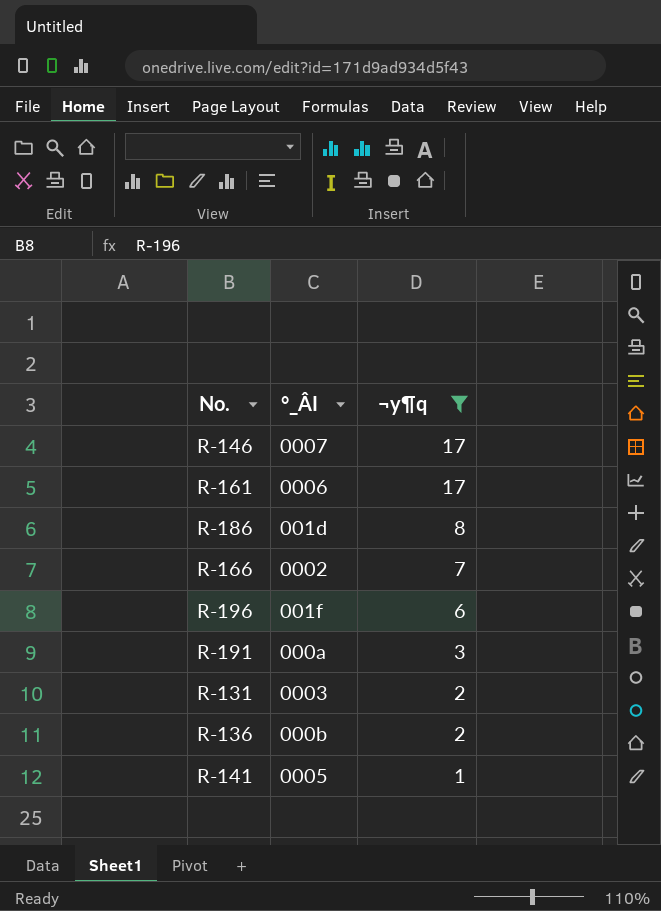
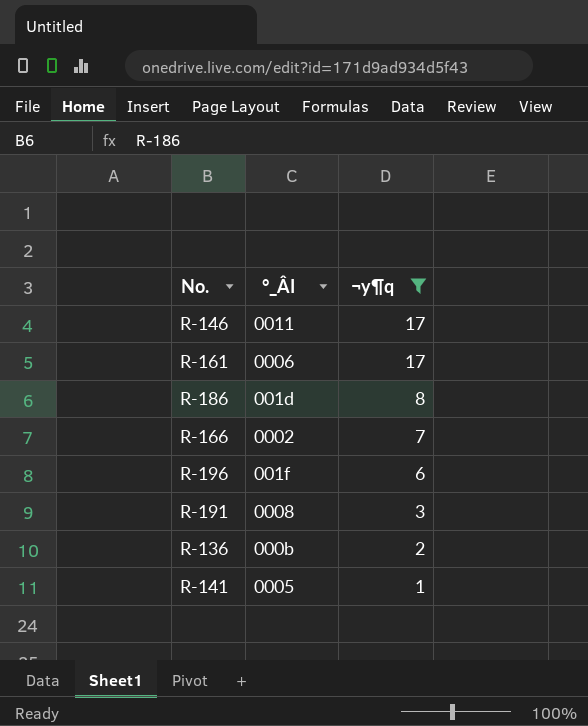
row R-131: 0003 | 2 -> none
R-146 | °_ÂI: 0007 -> 0011
R-191 | °_ÂI: 000a -> 0008

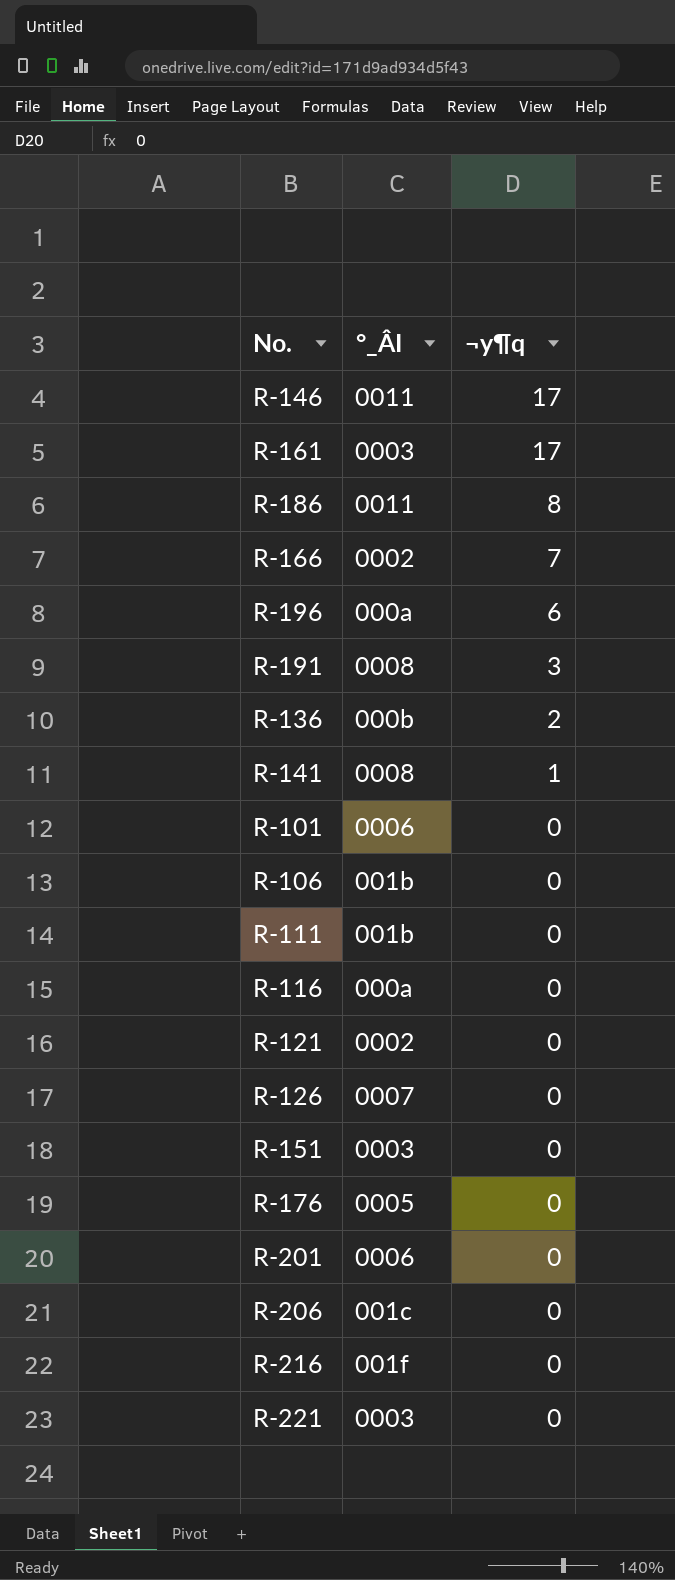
filter: ¬y¶q != 0 -> none
R-161 | °_ÂI: 0006 -> 0003
R-186 | °_ÂI: 001d -> 0011
R-196 | °_ÂI: 001f -> 000a
R-141 | °_ÂI: 0005 -> 0008

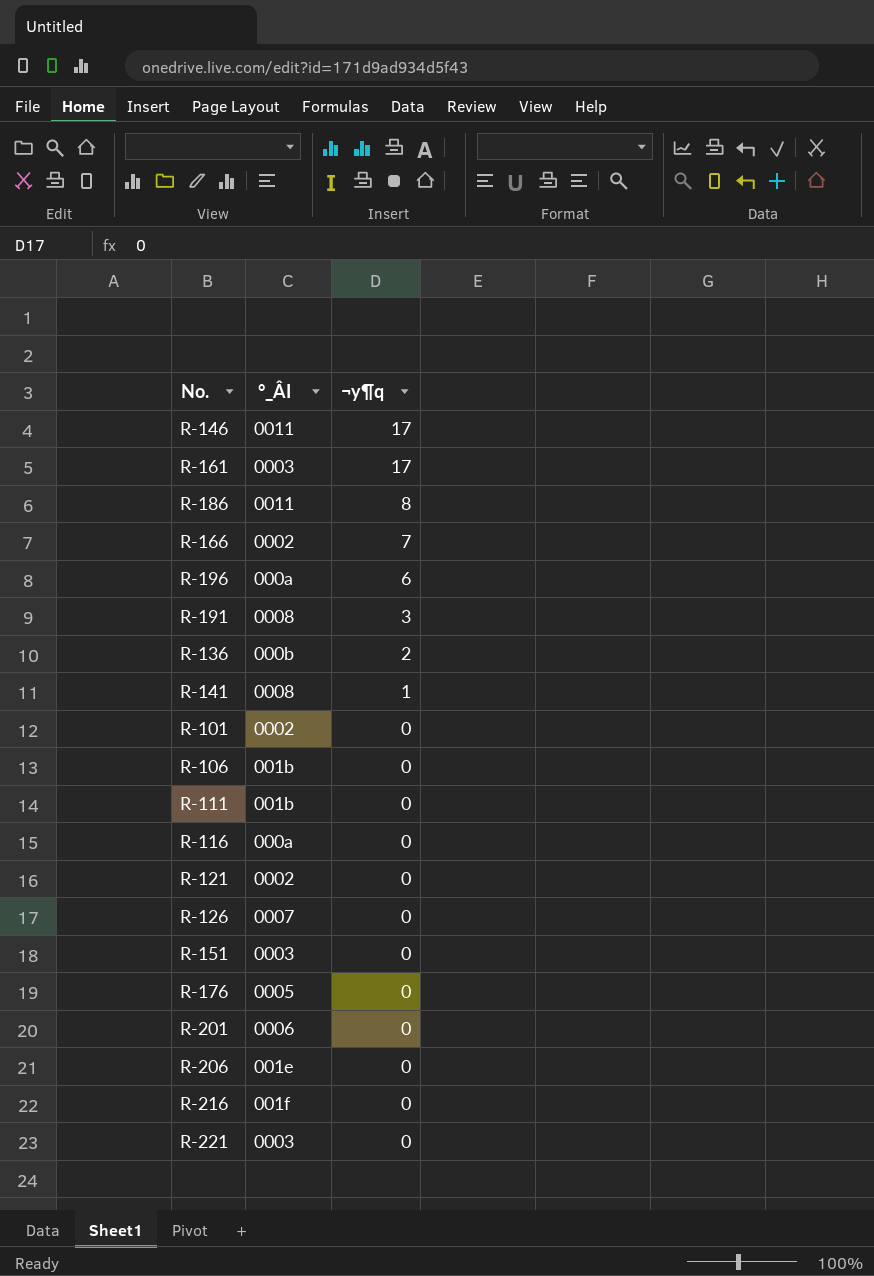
R-101 | °_ÂI: 0006 -> 0002
R-206 | °_ÂI: 001c -> 001e

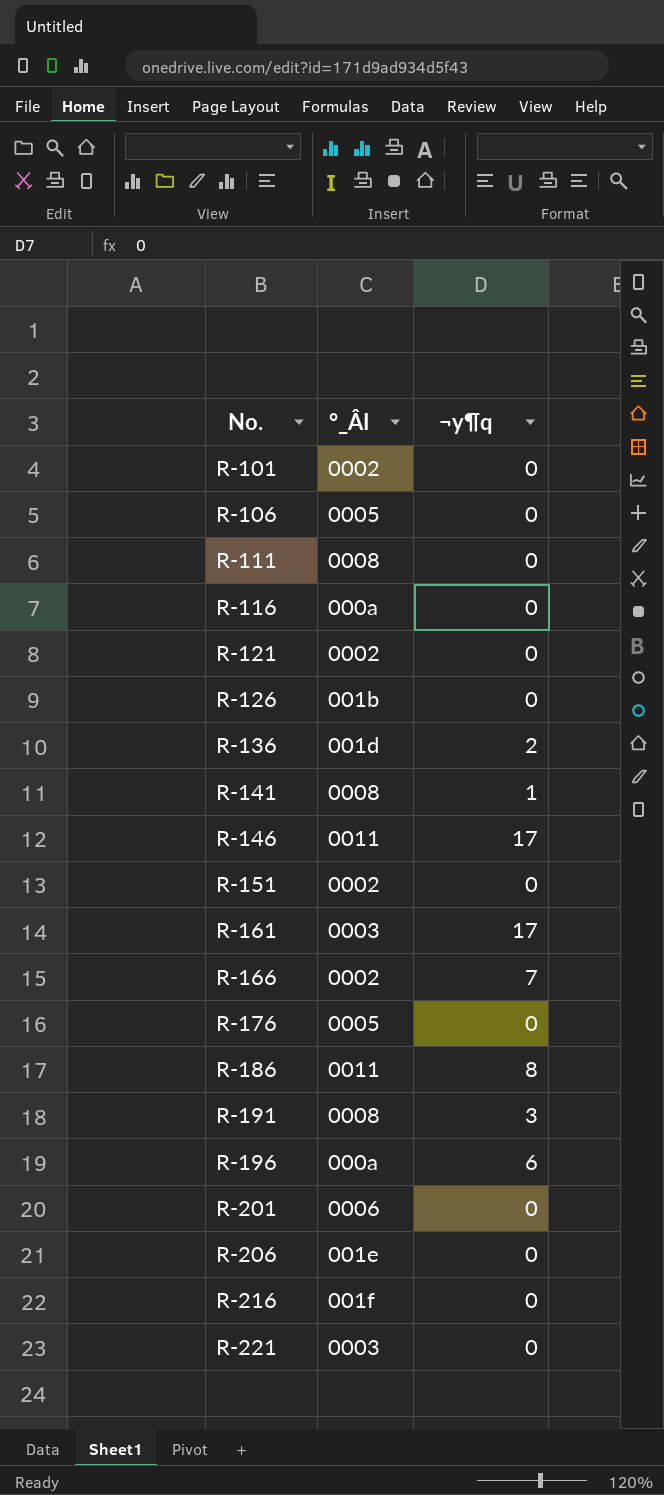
row order: ¬y¶q descending -> No. ascending
R-106 | °_ÂI: 001b -> 0005
R-111 | °_ÂI: 001b -> 0008
R-126 | °_ÂI: 0007 -> 001b
R-136 | °_ÂI: 000b -> 001d
R-151 | °_ÂI: 0003 -> 0002

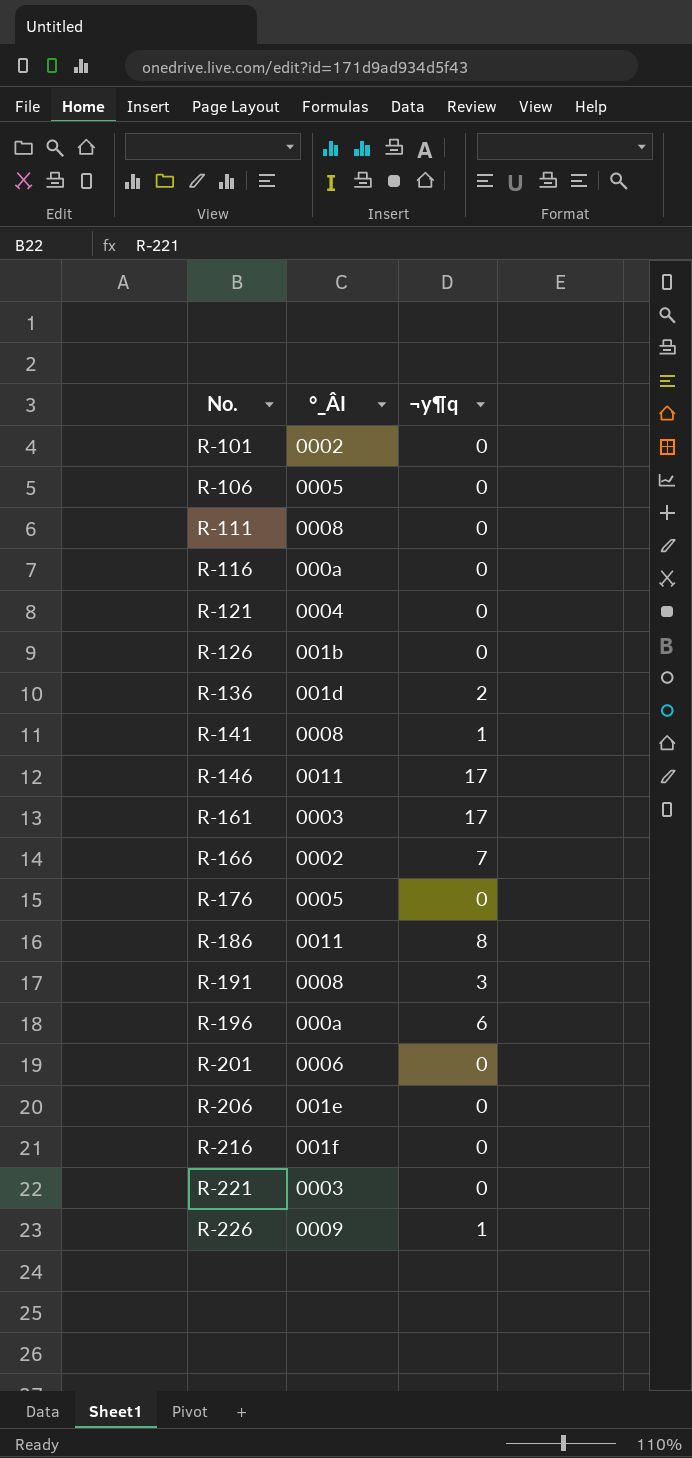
row R-151: 0002 | 0 -> none
R-121 | °_ÂI: 0002 -> 0004
row R-226: none -> 0009 | 1

